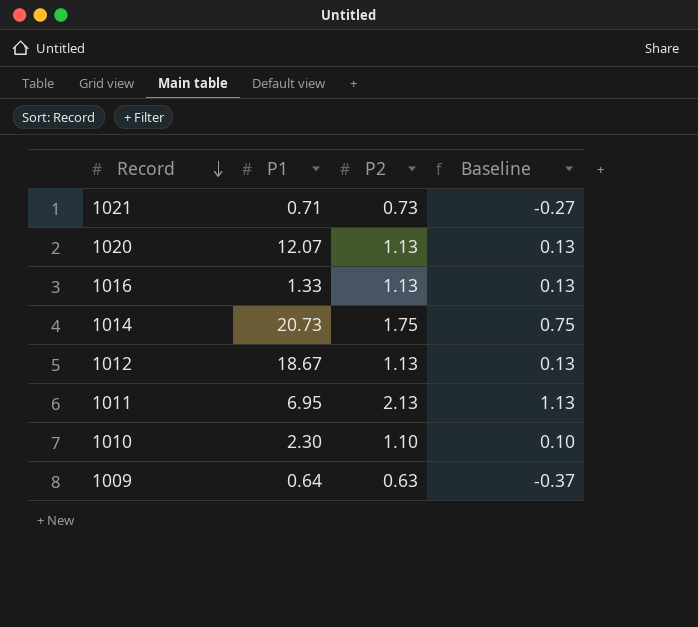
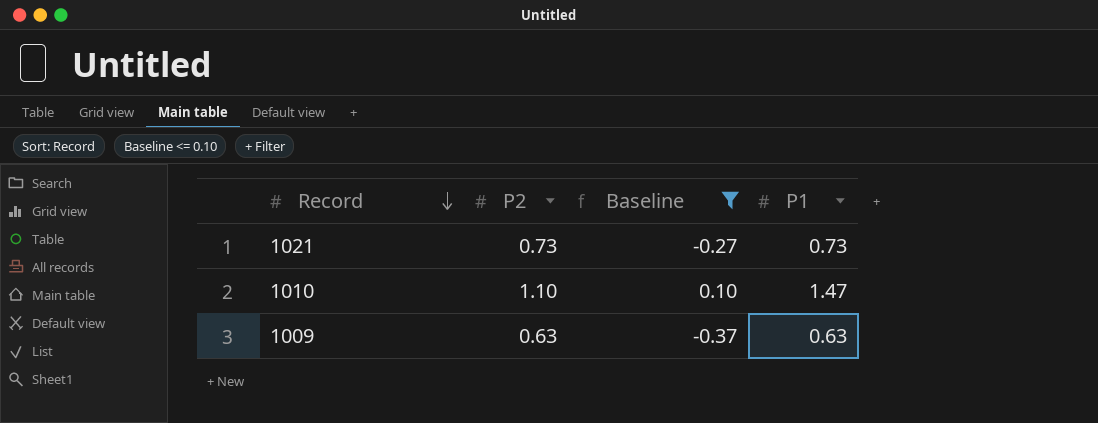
filter: none -> Baseline <= 0.10
column P1 | position: 2 -> 4
1021 | P1: 0.71 -> 0.73
1010 | P1: 2.30 -> 1.47
1009 | P1: 0.64 -> 0.63

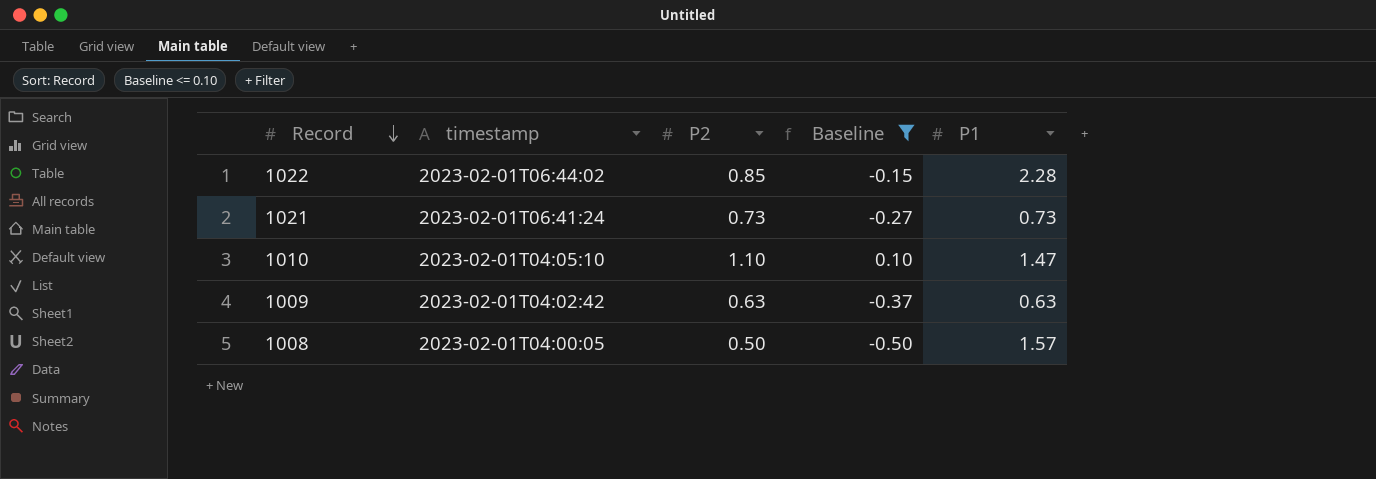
column timestamp | position: none -> 2
row 1022: none -> 2023-02-01T06:44:02 | 0.85 | -0.15 | 2.28
row 1008: none -> 2023-02-01T04:00:05 | 0.50 | -0.50 | 1.57

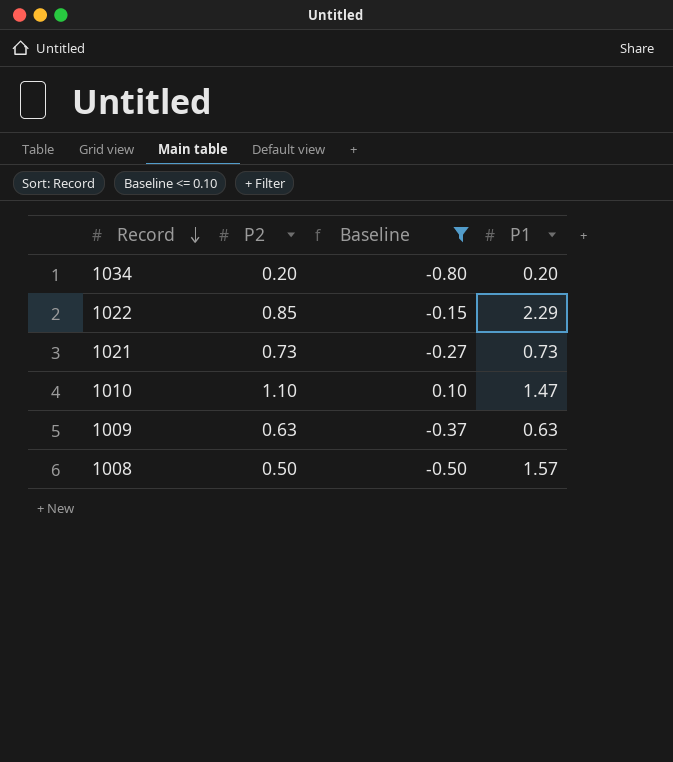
column timestamp | position: 2 -> none
row 1034: none -> 0.20 | -0.80 | 0.20
1022 | P1: 2.28 -> 2.29

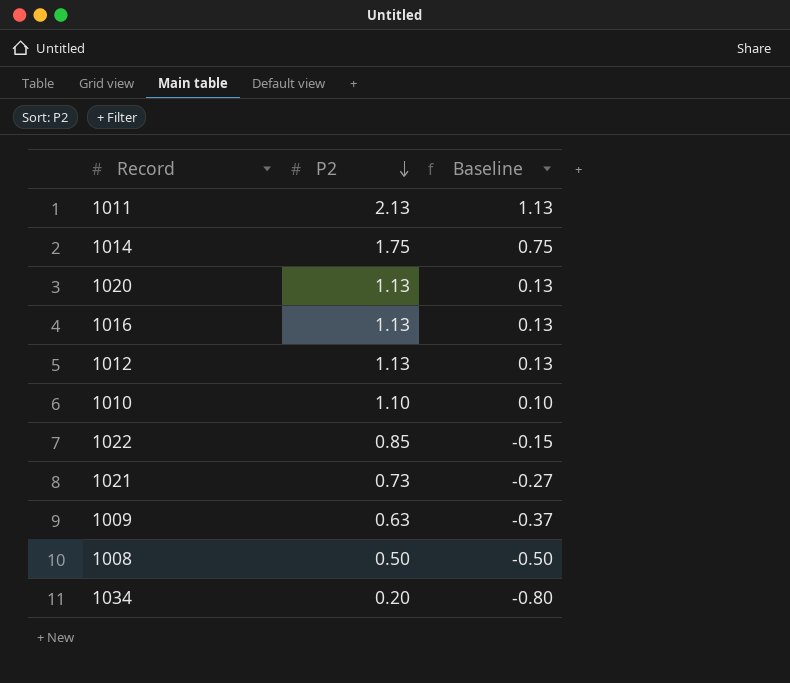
filter: Baseline <= 0.10 -> none
row order: Record descending -> P2 descending
column P1 | position: 4 -> none

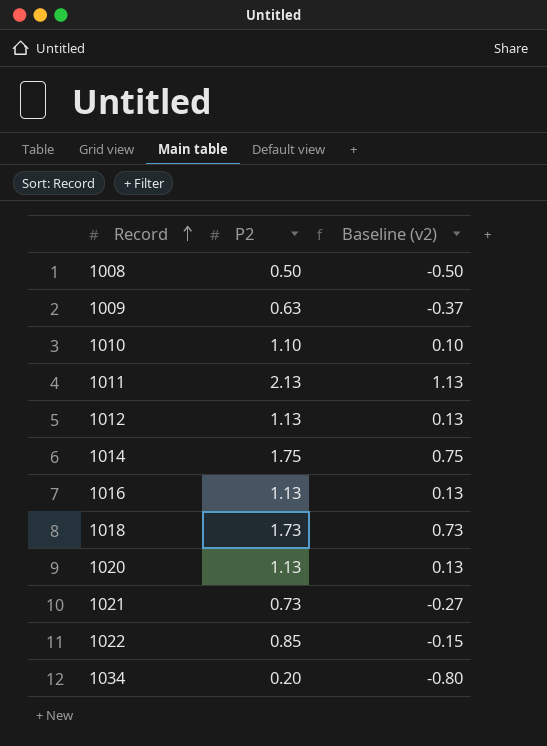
row order: P2 descending -> Record ascending
column name: Baseline -> Baseline (v2)
row 1018: none -> 1.73 | 0.73

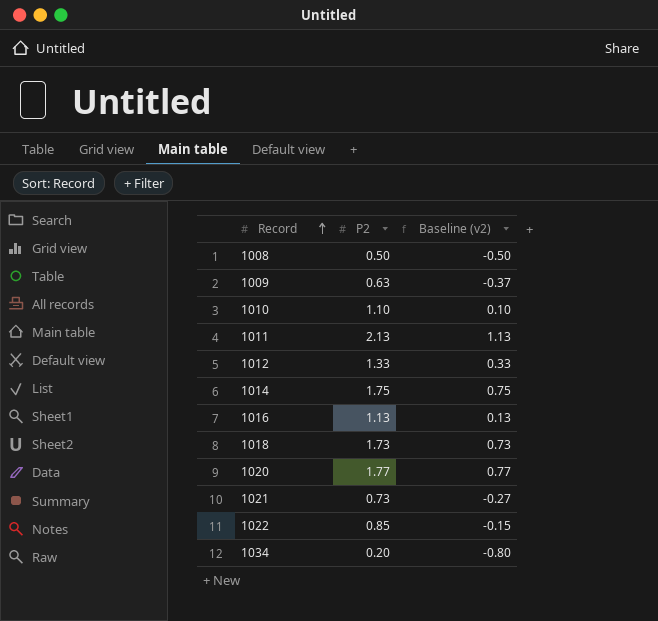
1012 | P2: 1.13 -> 1.33
1012 | Baseline (v2): 0.13 -> 0.33
1020 | P2: 1.13 -> 1.77
1020 | Baseline (v2): 0.13 -> 0.77

